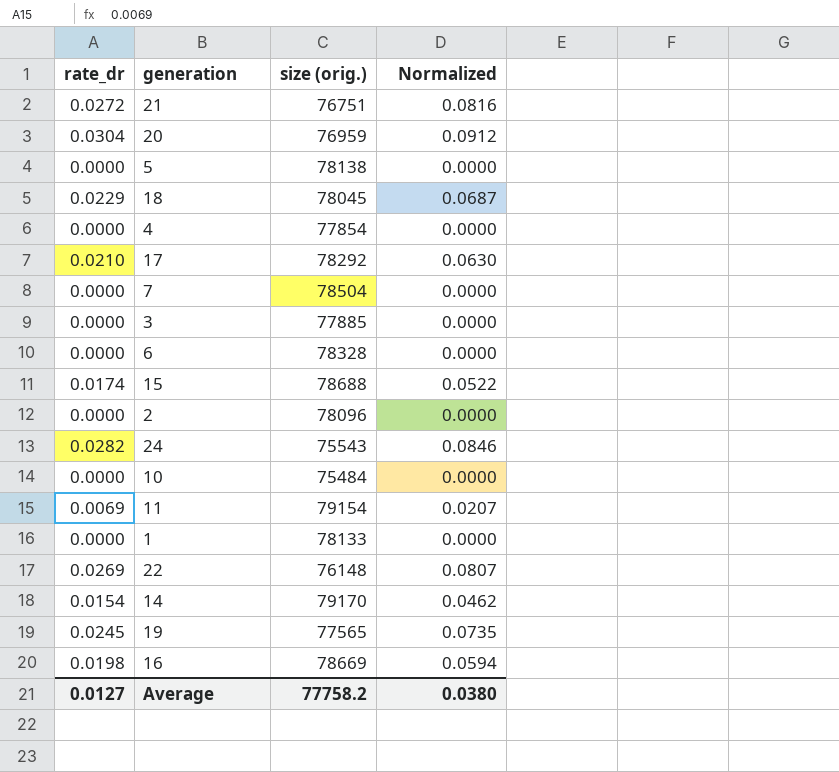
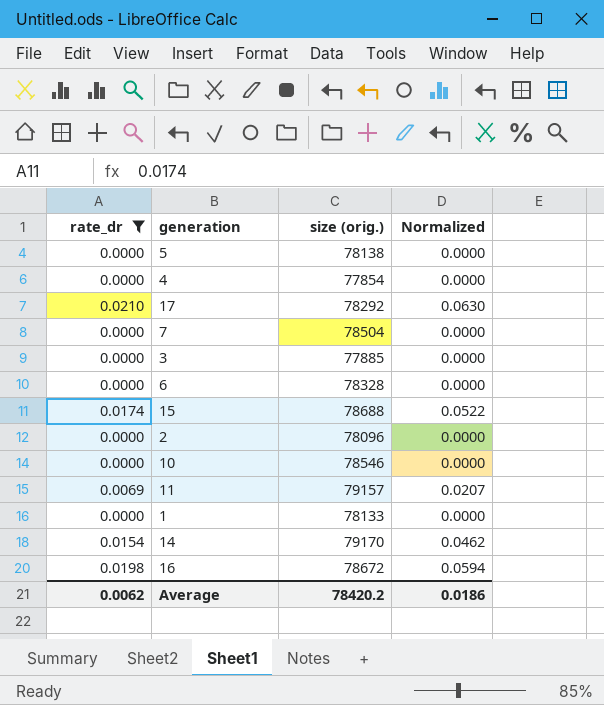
filter: none -> rate_dr <= 0.0210
10 | size (orig.): 75484 -> 78546
11 | size (orig.): 79154 -> 79157
16 | size (orig.): 78669 -> 78672
Average | rate_dr: 0.0127 -> 0.0062
Average | size (orig.): 77758.2 -> 78420.2
Average | Normalized: 0.0380 -> 0.0186

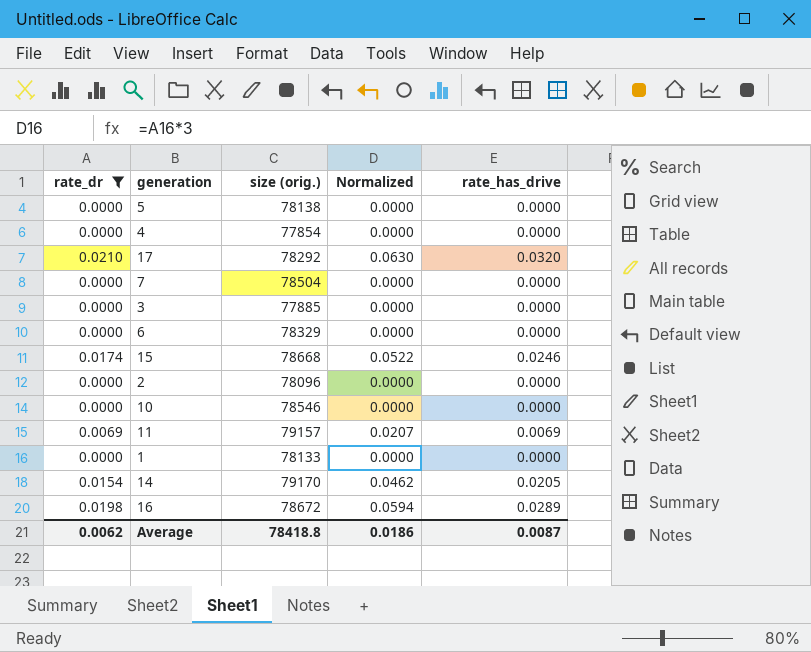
column rate_has_drive | position: none -> 5
6 | size (orig.): 78328 -> 78329
15 | size (orig.): 78688 -> 78668
Average | size (orig.): 78420.2 -> 78418.8

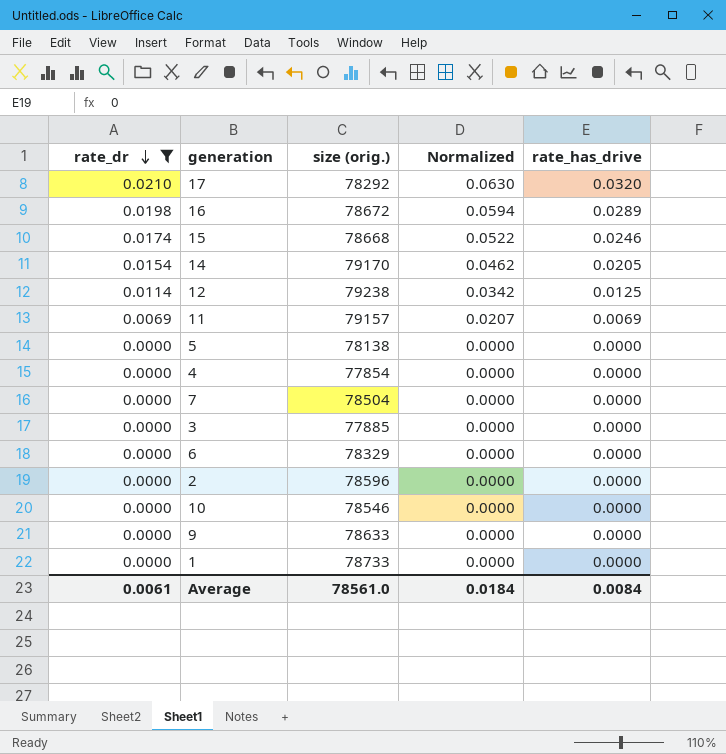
row order: none -> rate_dr descending
row 12: none -> 0.0114 | 79238 | 0.0342 | 0.0125
2 | size (orig.): 78096 -> 78596
row 9: none -> 0.0000 | 78633 | 0.0000 | 0.0000
1 | size (orig.): 78133 -> 78733
Average | rate_dr: 0.0062 -> 0.0061
Average | size (orig.): 78418.8 -> 78561.0
Average | Normalized: 0.0186 -> 0.0184
Average | rate_has_drive: 0.0087 -> 0.0084

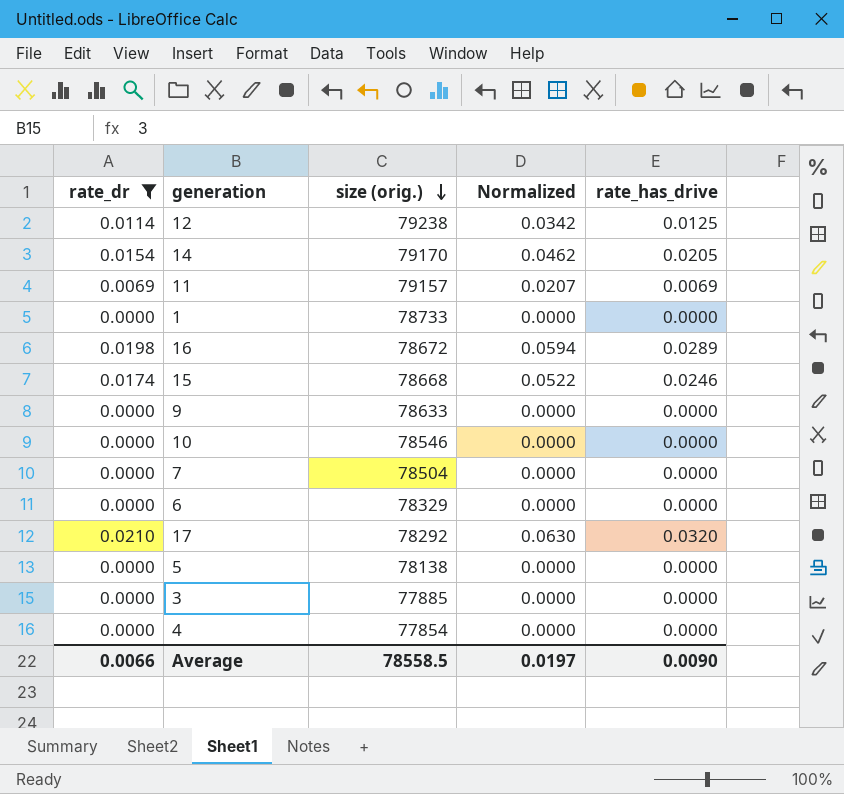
row order: rate_dr descending -> size (orig.) descending
row 2: 0.0000 | 78596 | 0.0000 | 0.0000 -> none
Average | rate_dr: 0.0061 -> 0.0066
Average | size (orig.): 78561.0 -> 78558.5
Average | Normalized: 0.0184 -> 0.0197
Average | rate_has_drive: 0.0084 -> 0.0090

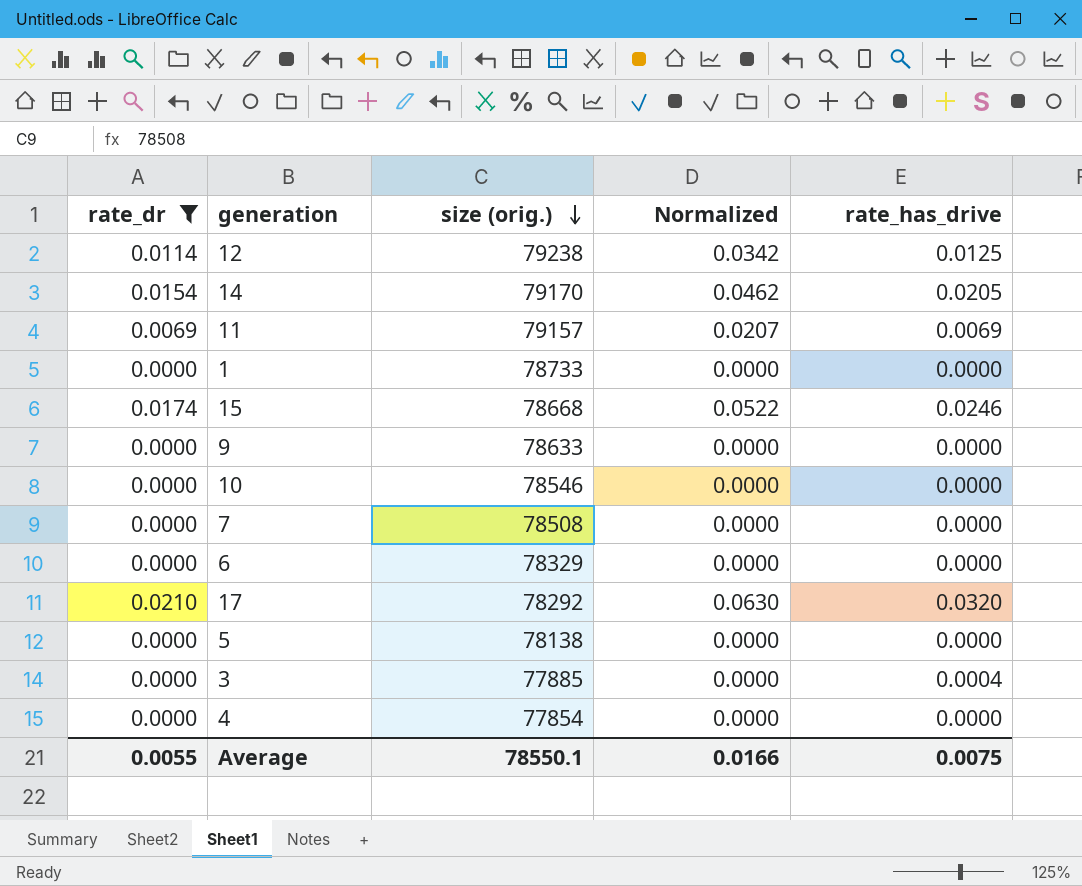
row 16: 0.0198 | 78672 | 0.0594 | 0.0289 -> none
7 | size (orig.): 78504 -> 78508
3 | rate_has_drive: 0.0000 -> 0.0004
Average | rate_dr: 0.0066 -> 0.0055
Average | size (orig.): 78558.5 -> 78550.1
Average | Normalized: 0.0197 -> 0.0166
Average | rate_has_drive: 0.0090 -> 0.0075

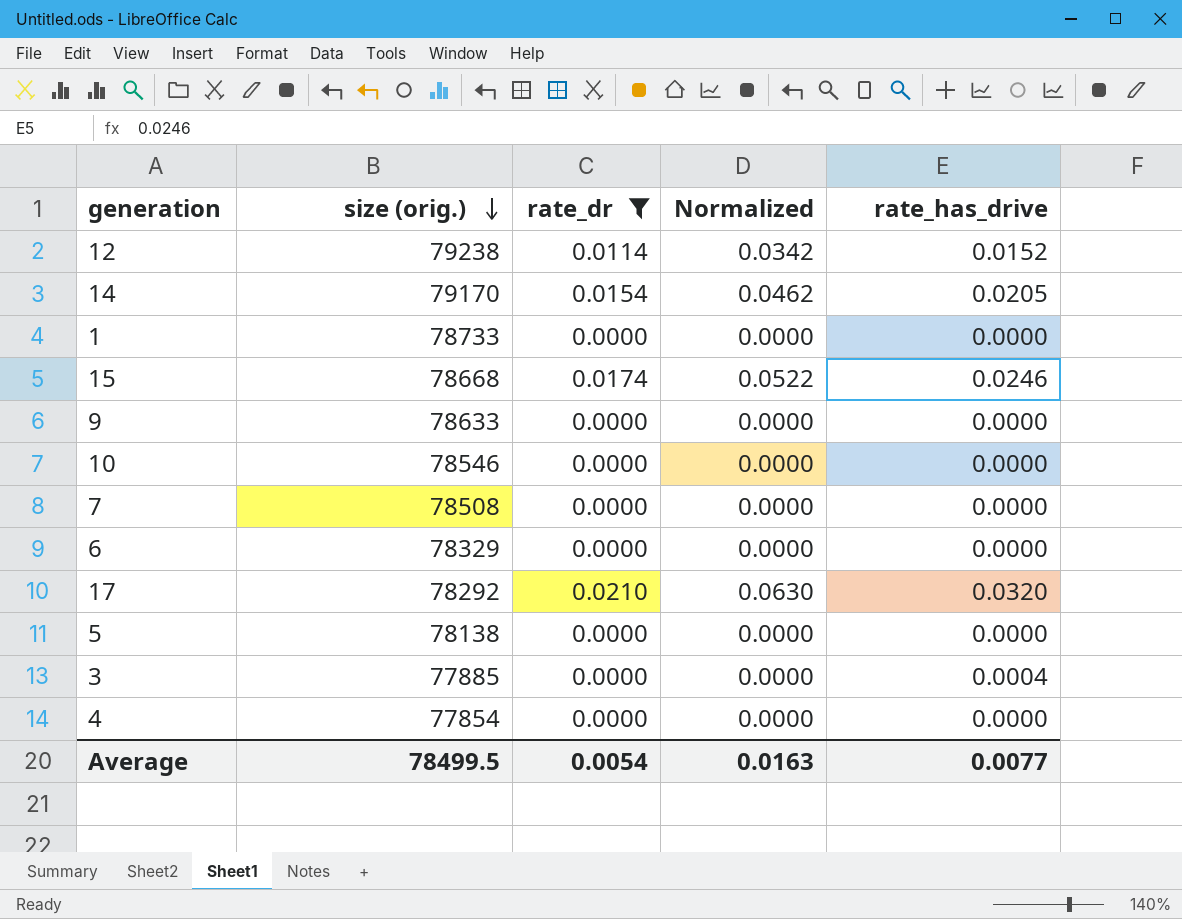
column rate_dr | position: 1 -> 3
row 11: 0.0069 | 79157 | 0.0207 | 0.0069 -> none
12 | rate_has_drive: 0.0125 -> 0.0152
Average | size (orig.): 78550.1 -> 78499.5
Average | rate_dr: 0.0055 -> 0.0054
Average | Normalized: 0.0166 -> 0.0163
Average | rate_has_drive: 0.0075 -> 0.0077

